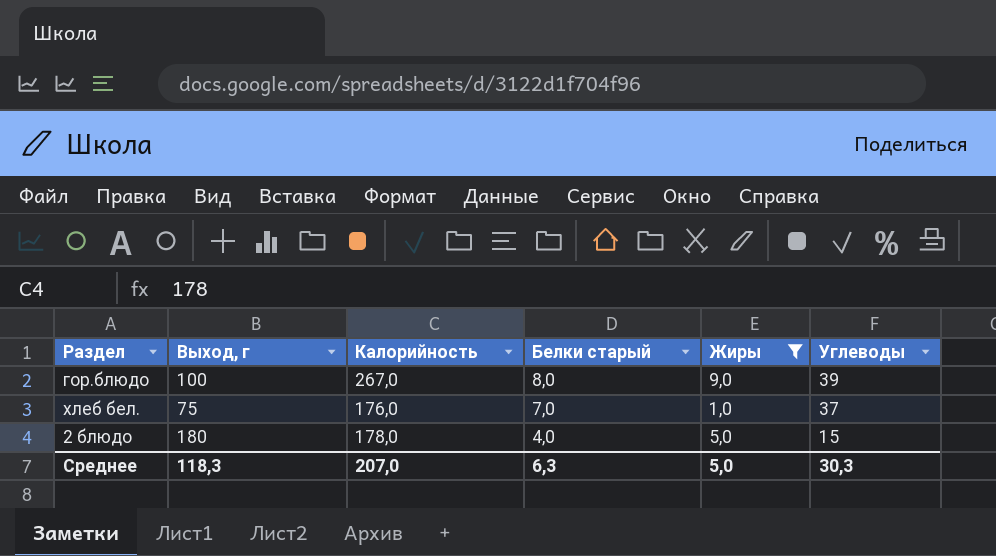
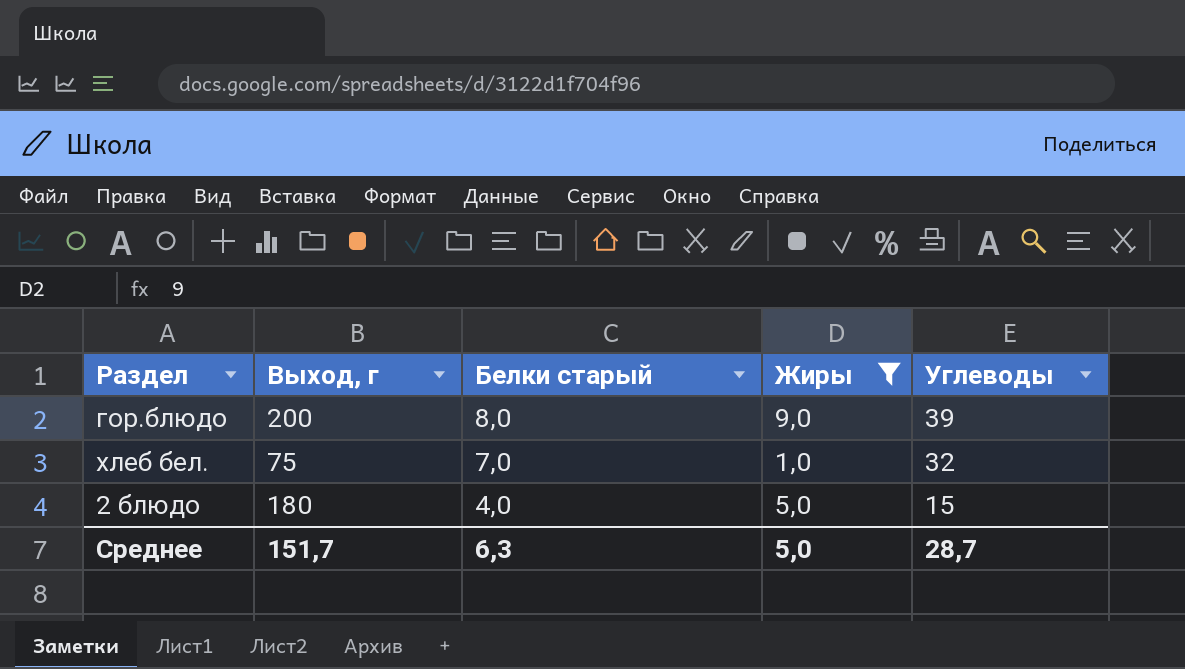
column Калорийность | position: 3 -> none
гор.блюдо | Выход, г: 100 -> 200
хлеб бел. | Углеводы: 37 -> 32
Среднее | Выход, г: 118,3 -> 151,7
Среднее | Углеводы: 30,3 -> 28,7

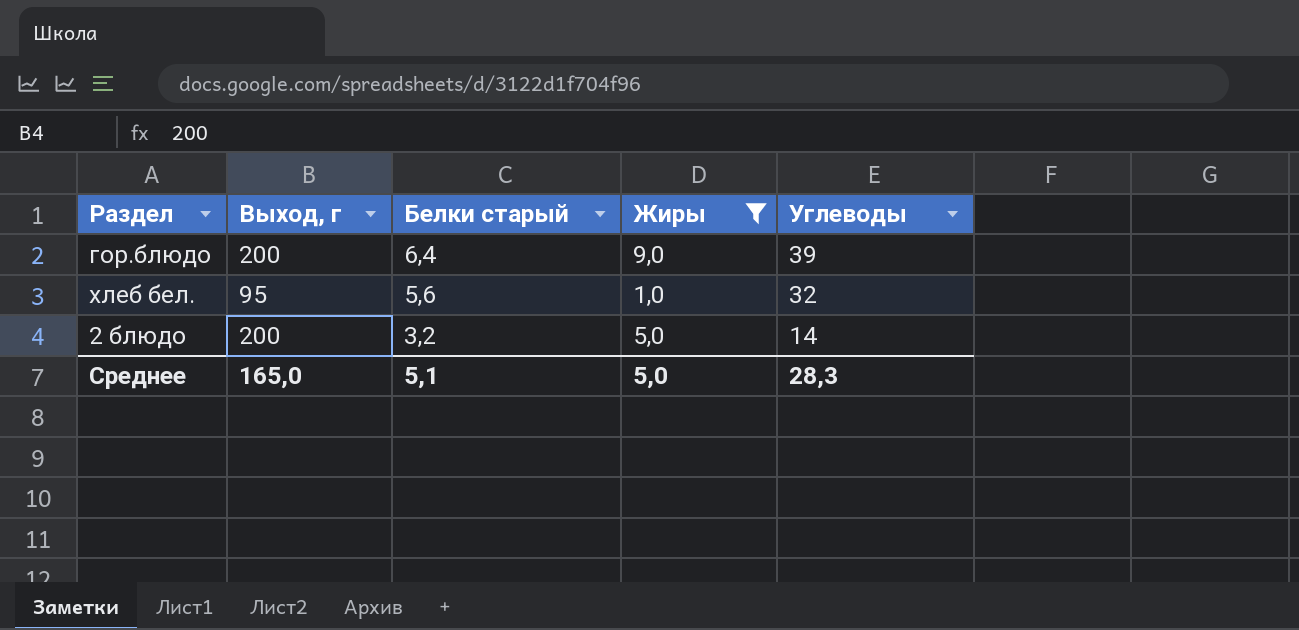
гор.блюдо | Белки старый: 8,0 -> 6,4
хлеб бел. | Выход, г: 75 -> 95
хлеб бел. | Белки старый: 7,0 -> 5,6
2 блюдо | Выход, г: 180 -> 200
2 блюдо | Белки старый: 4,0 -> 3,2
2 блюдо | Углеводы: 15 -> 14
Среднее | Выход, г: 151,7 -> 165,0
Среднее | Белки старый: 6,3 -> 5,1
Среднее | Углеводы: 28,7 -> 28,3

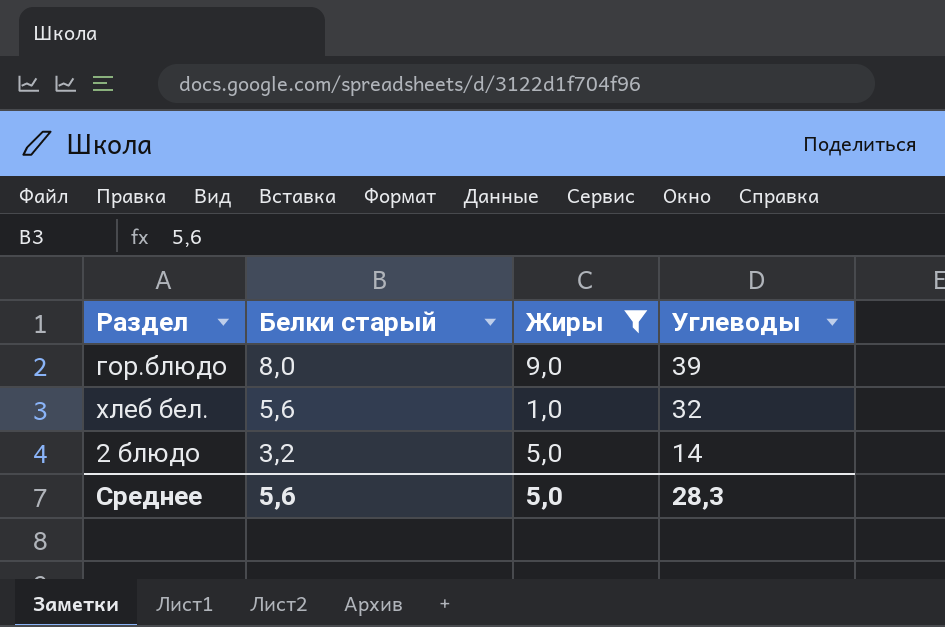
column Выход, г | position: 2 -> none
гор.блюдо | Белки старый: 6,4 -> 8,0
Среднее | Белки старый: 5,1 -> 5,6

